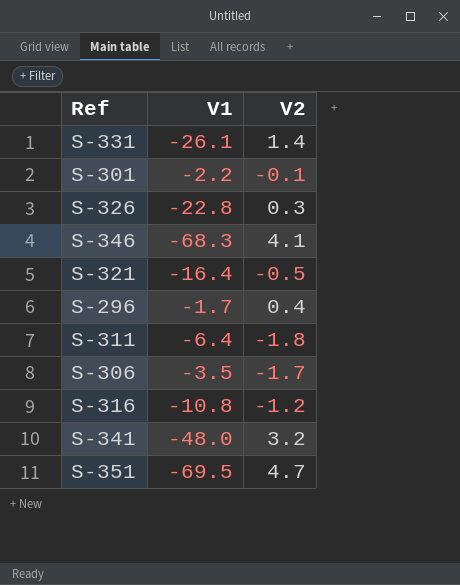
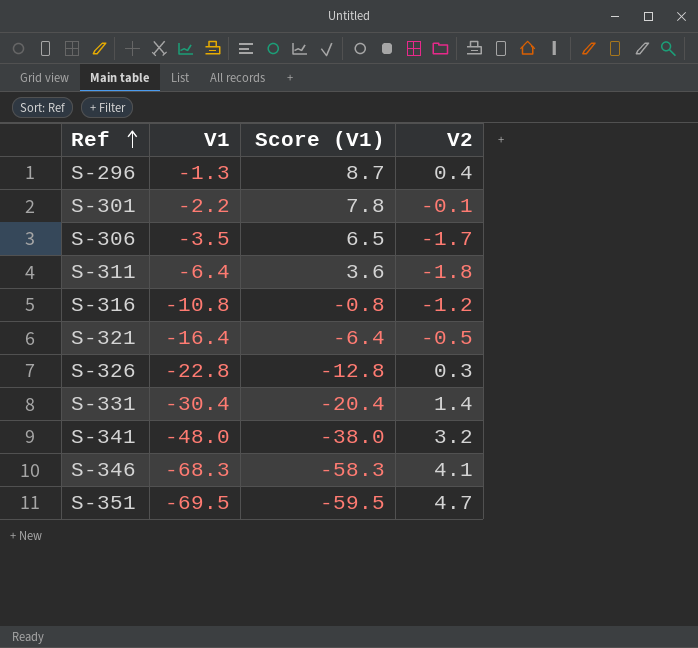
row order: none -> Ref ascending
column Score (V1) | formula: none -> [V1] + 10
S-296 | V1: -1.7 -> -1.3
S-331 | V1: -26.1 -> -30.4

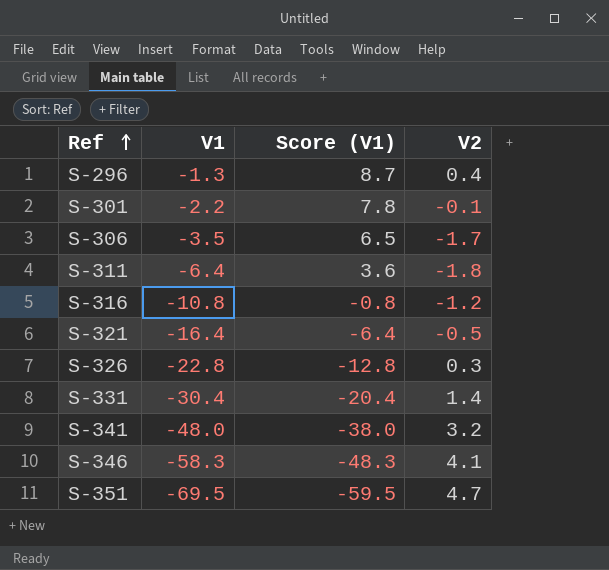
S-346 | V1: -68.3 -> -58.3
S-346 | Score (V1): -58.3 -> -48.3

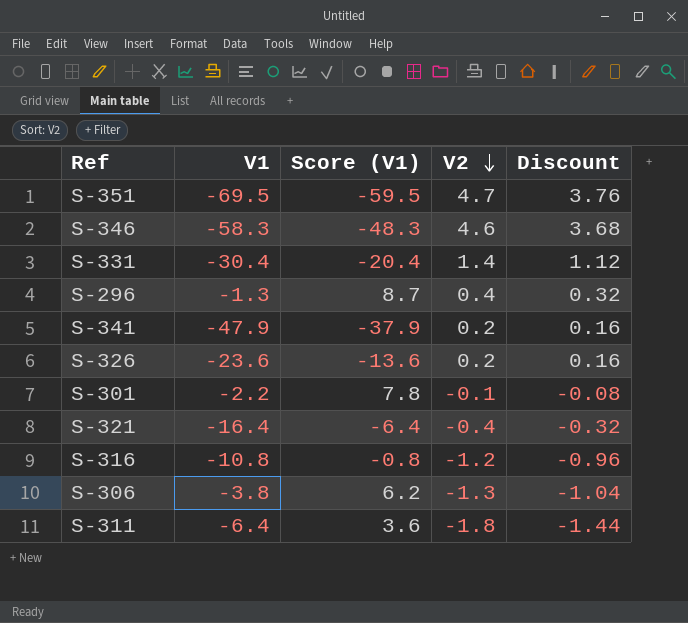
row order: Ref ascending -> V2 descending
column Discount | formula: none -> [V2] * 0.8
S-346 | V2: 4.1 -> 4.6
S-341 | V1: -48.0 -> -47.9
S-341 | Score (V1): -38.0 -> -37.9
S-341 | V2: 3.2 -> 0.2
S-326 | V1: -22.8 -> -23.6
S-326 | Score (V1): -12.8 -> -13.6
S-326 | V2: 0.3 -> 0.2
S-321 | V2: -0.5 -> -0.4
S-306 | V1: -3.5 -> -3.8
S-306 | Score (V1): 6.5 -> 6.2
S-306 | V2: -1.7 -> -1.3

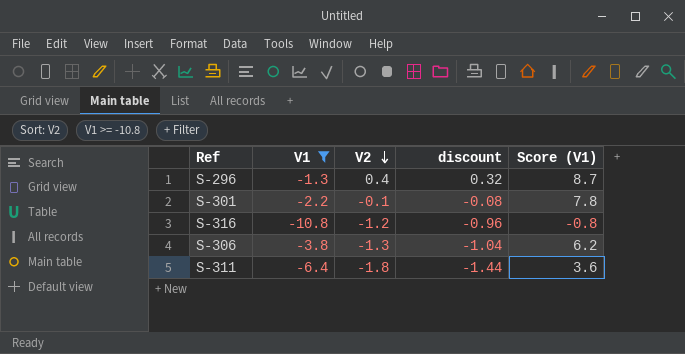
filter: none -> V1 >= -10.8
column name: Discount -> discount
column Score (V1) | position: 3 -> 5

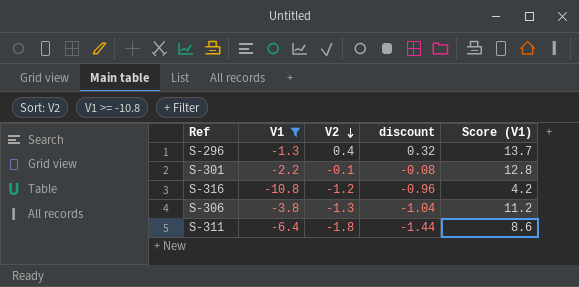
column Score (V1) | formula: [V1] + 10 -> [V1] + 15

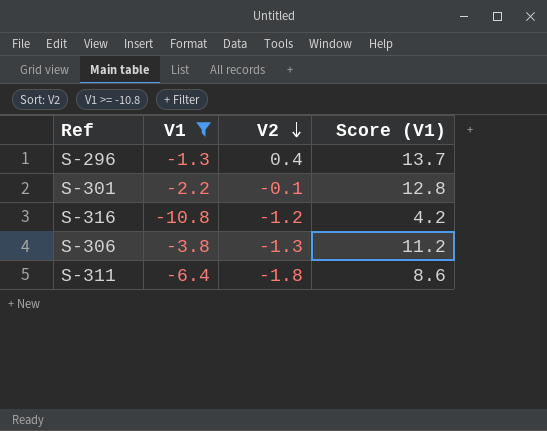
column discount | formula: [V2] * 0.8 -> none

